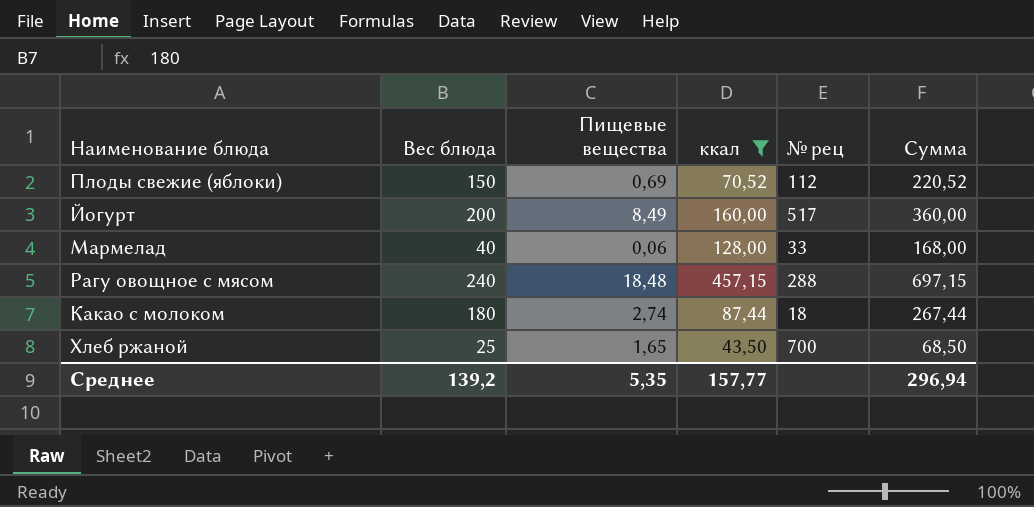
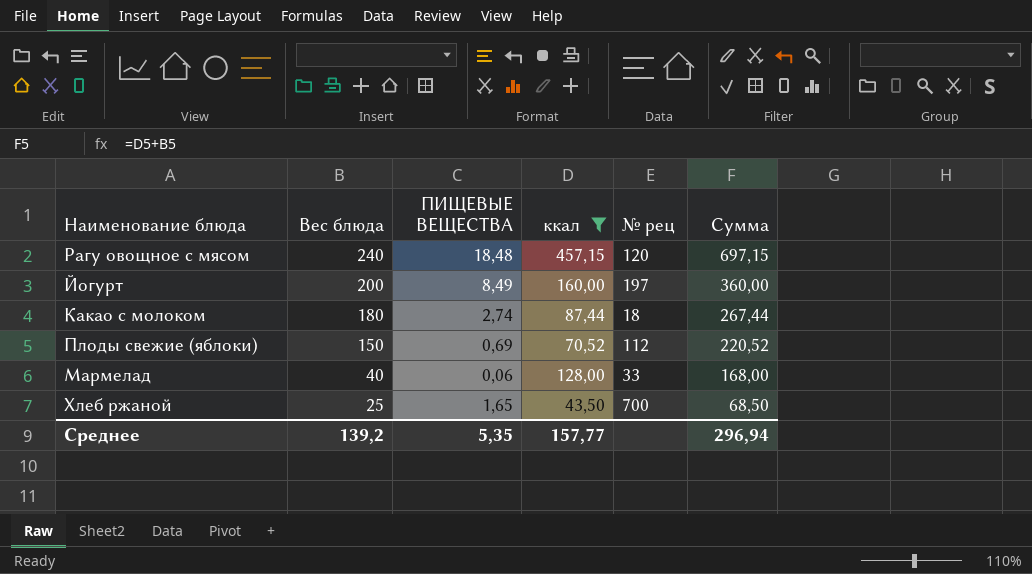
row order: none -> Вес блюда descending
column name: Пищевые вещества -> ПИЩЕВЫЕ ВЕЩЕСТВА
Рагу овощное с мясом | № рец: 288 -> 120
Йогурт | № рец: 517 -> 197

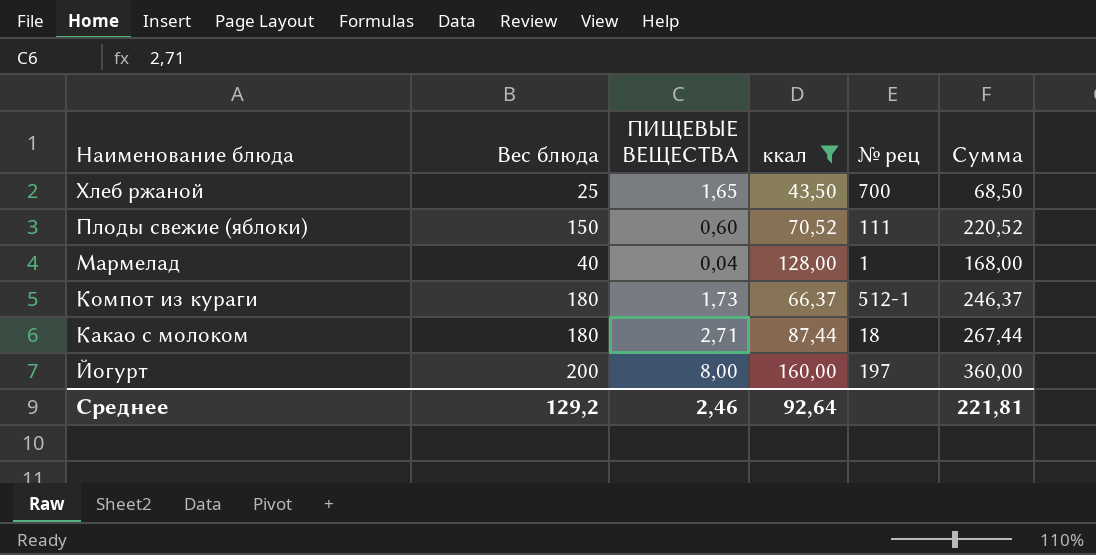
row order: Вес блюда descending -> Наименование блюда descending
row Рагу овощное с мясом: 240 | 18,48 | 457,15 | 120 | 697,15 -> none
Плоды свежие (яблоки) | ПИЩЕВЫЕ ВЕЩЕСТВА: 0,69 -> 0,60
Плоды свежие (яблоки) | № рец: 112 -> 111
Мармелад | ПИЩЕВЫЕ ВЕЩЕСТВА: 0,06 -> 0,04
Мармелад | № рец: 33 -> 1
row Компот из кураги: none -> 180 | 1,73 | 66,37 | 512-1 | 246,37
Какао с молоком | ПИЩЕВЫЕ ВЕЩЕСТВА: 2,74 -> 2,71
Йогурт | ПИЩЕВЫЕ ВЕЩЕСТВА: 8,49 -> 8,00
Среднее | Вес блюда: 139,2 -> 129,2
Среднее | ПИЩЕВЫЕ ВЕЩЕСТВА: 5,35 -> 2,46
Среднее | ккал: 157,77 -> 92,64
Среднее | Сумма: 296,94 -> 221,81

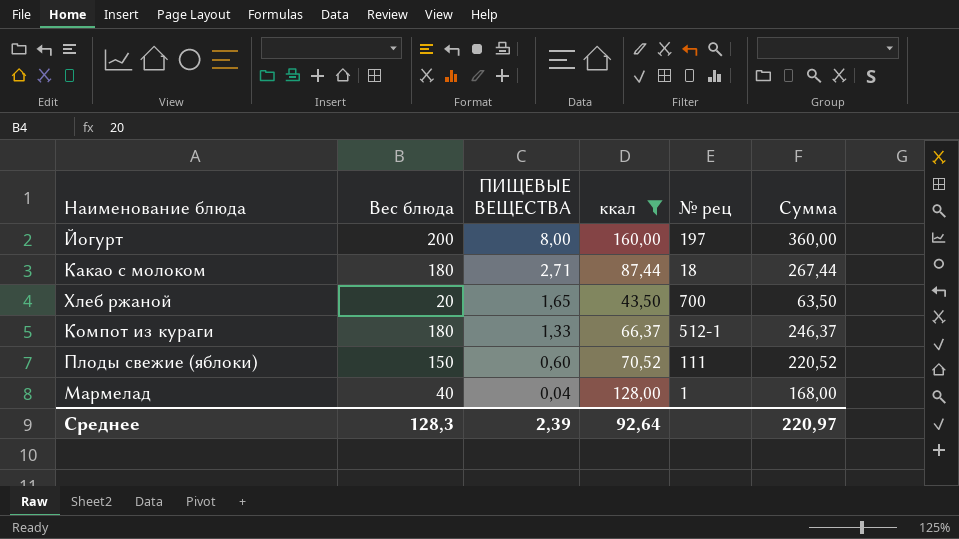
row order: Наименование блюда descending -> ПИЩЕВЫЕ ВЕЩЕСТВА descending
Хлеб ржаной | Вес блюда: 25 -> 20
Хлеб ржаной | Сумма: 68,50 -> 63,50
Компот из кураги | ПИЩЕВЫЕ ВЕЩЕСТВА: 1,73 -> 1,33
Среднее | Вес блюда: 129,2 -> 128,3
Среднее | ПИЩЕВЫЕ ВЕЩЕСТВА: 2,46 -> 2,39
Среднее | Сумма: 221,81 -> 220,97

